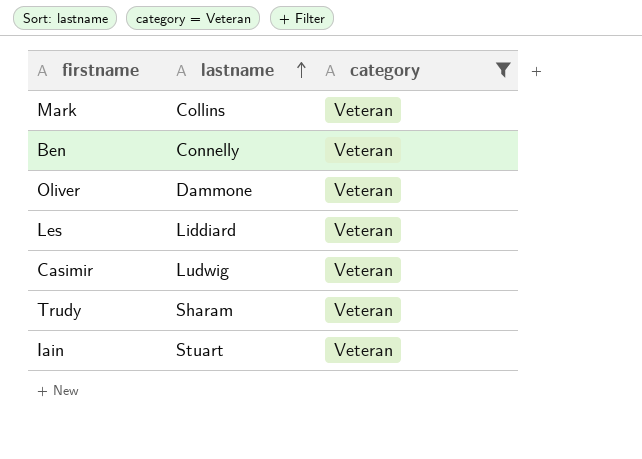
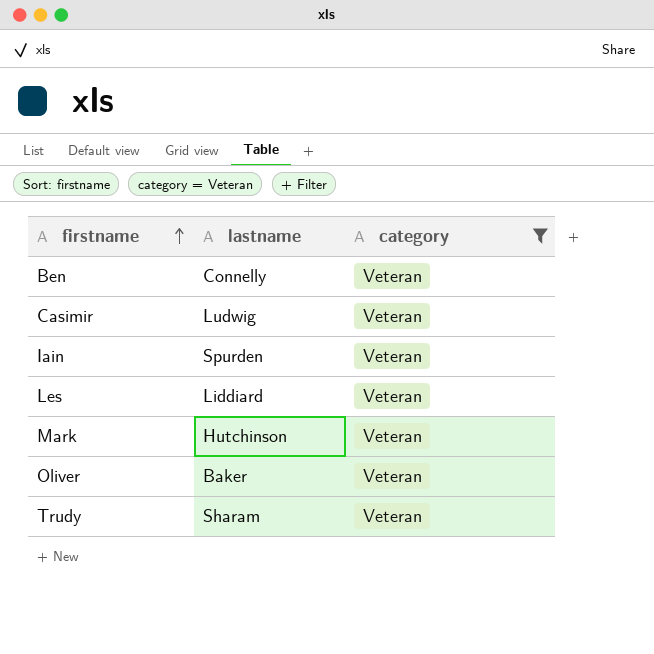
row order: lastname ascending -> firstname ascending
Iain | lastname: Stuart -> Spurden
Mark | lastname: Collins -> Hutchinson
Oliver | lastname: Dammone -> Baker

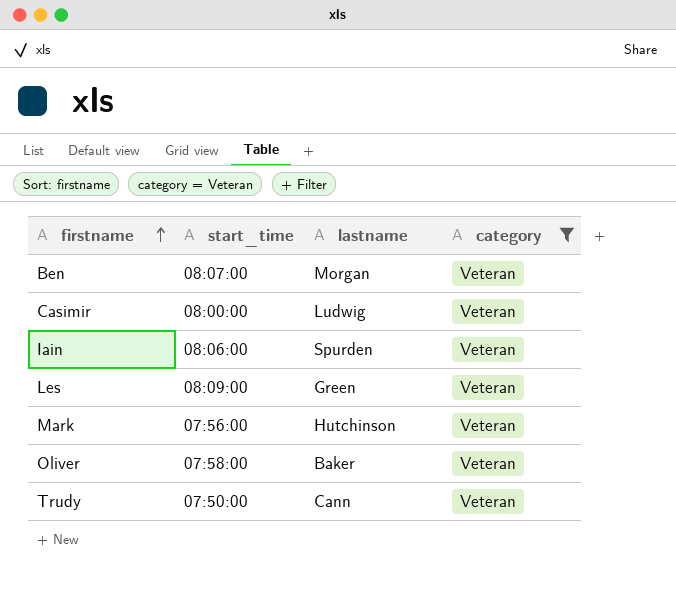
column start_time | position: none -> 2
Ben | lastname: Connelly -> Morgan
Les | lastname: Liddiard -> Green
Trudy | lastname: Sharam -> Cann

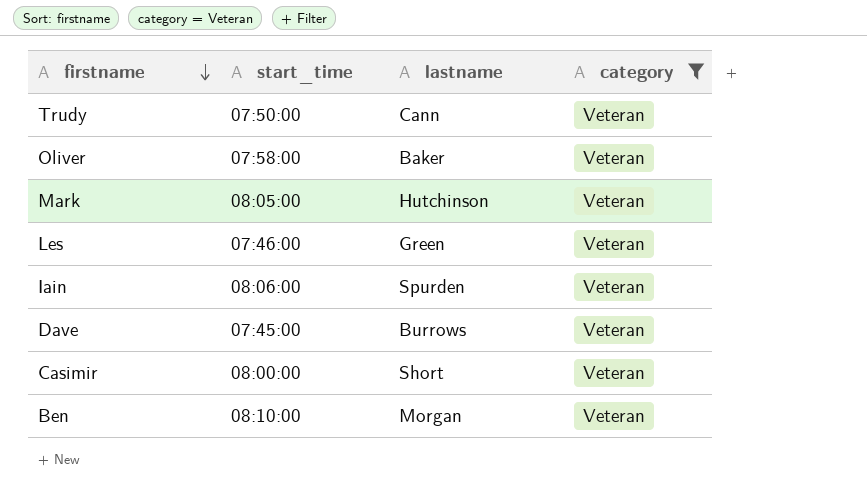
row order: firstname ascending -> firstname descending
Mark | start_time: 07:56:00 -> 08:05:00
Les | start_time: 08:09:00 -> 07:46:00
row Dave: none -> 07:45:00 | Burrows | Veteran
Casimir | lastname: Ludwig -> Short
Ben | start_time: 08:07:00 -> 08:10:00

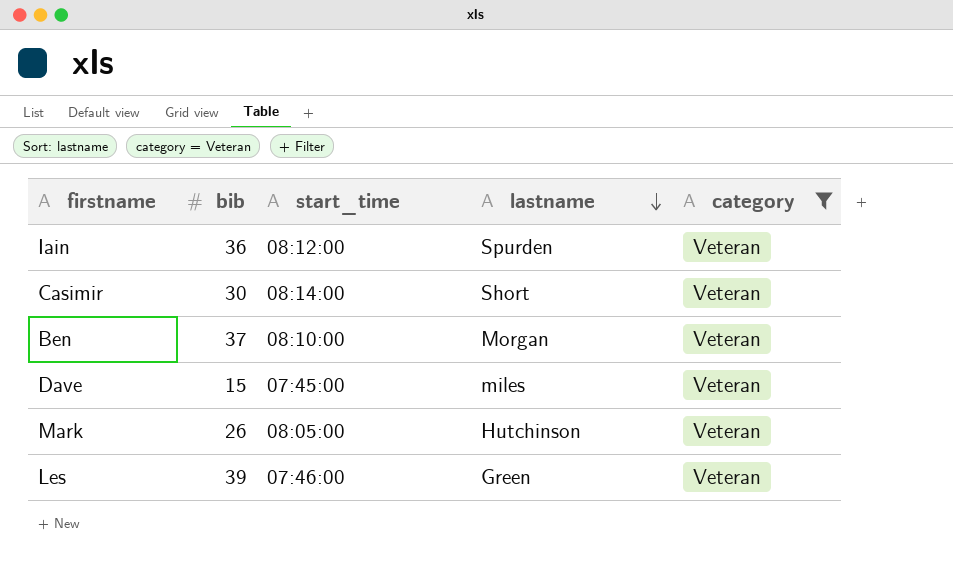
row order: firstname descending -> lastname descending
column bib | position: none -> 2
row Trudy: 07:50:00 | Cann | Veteran -> none
row Oliver: 07:58:00 | Baker | Veteran -> none
Iain | start_time: 08:06:00 -> 08:12:00
Casimir | start_time: 08:00:00 -> 08:14:00
Dave | lastname: Burrows -> miles

